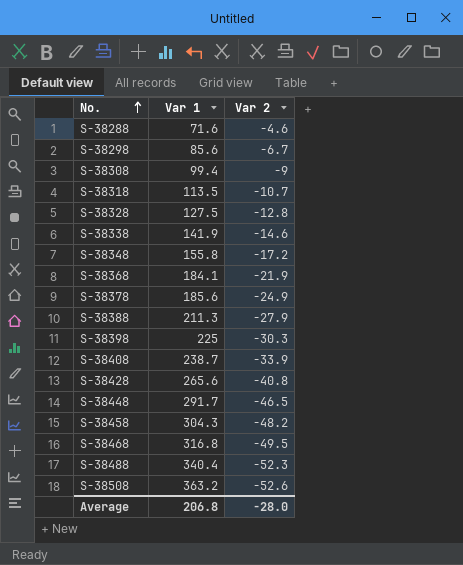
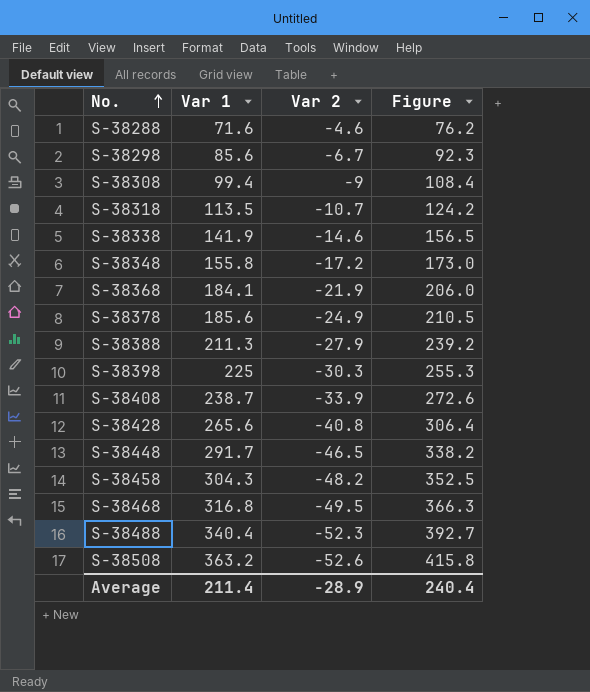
column Figure | formula: none -> [Var 1] - [Var 2]
row S-38328: 127.5 | -12.8 -> none
Average | Var 1: 206.8 -> 211.4
Average | Var 2: -28.0 -> -28.9

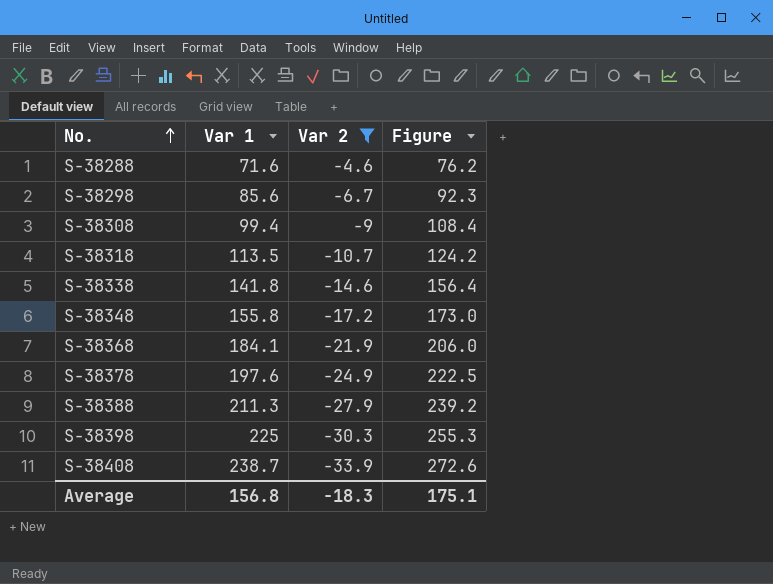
filter: none -> Var 2 >= -33.9
S-38338 | Var 1: 141.9 -> 141.8
S-38338 | Figure: 156.5 -> 156.4
S-38378 | Var 1: 185.6 -> 197.6
S-38378 | Figure: 210.5 -> 222.5
Average | Var 1: 211.4 -> 156.8
Average | Var 2: -28.9 -> -18.3
Average | Figure: 240.4 -> 175.1

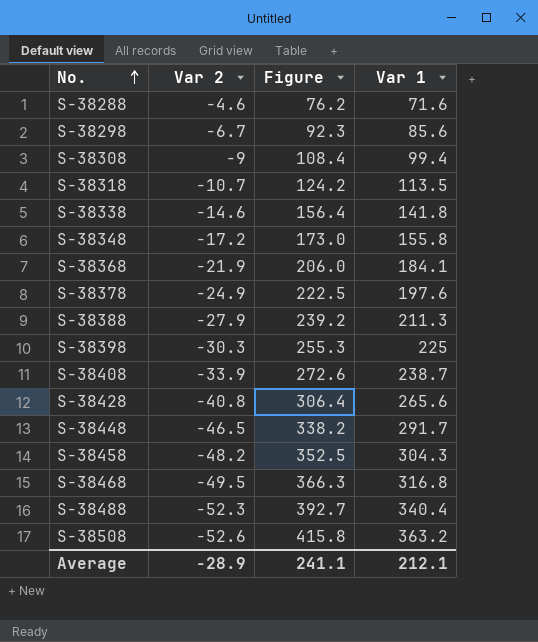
filter: Var 2 >= -33.9 -> none
column Var 1 | position: 2 -> 4
Average | Var 2: -18.3 -> -28.9
Average | Figure: 175.1 -> 241.1
Average | Var 1: 156.8 -> 212.1

